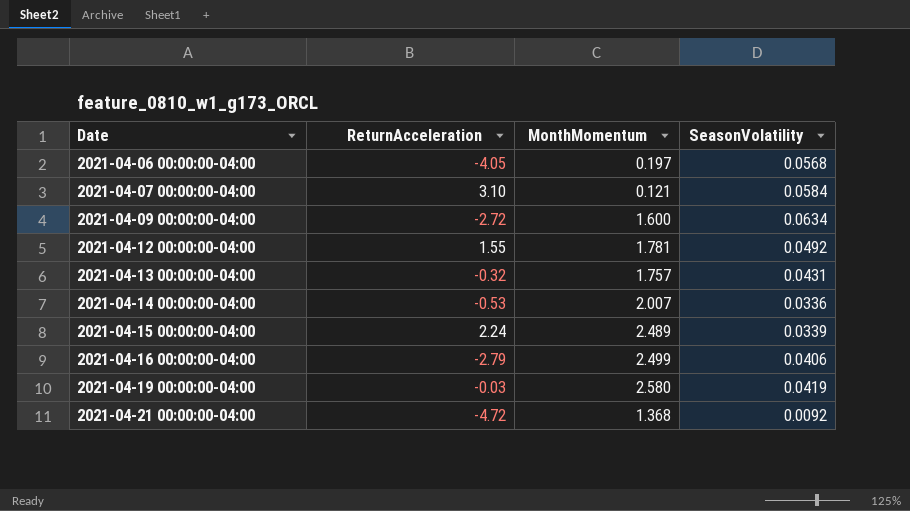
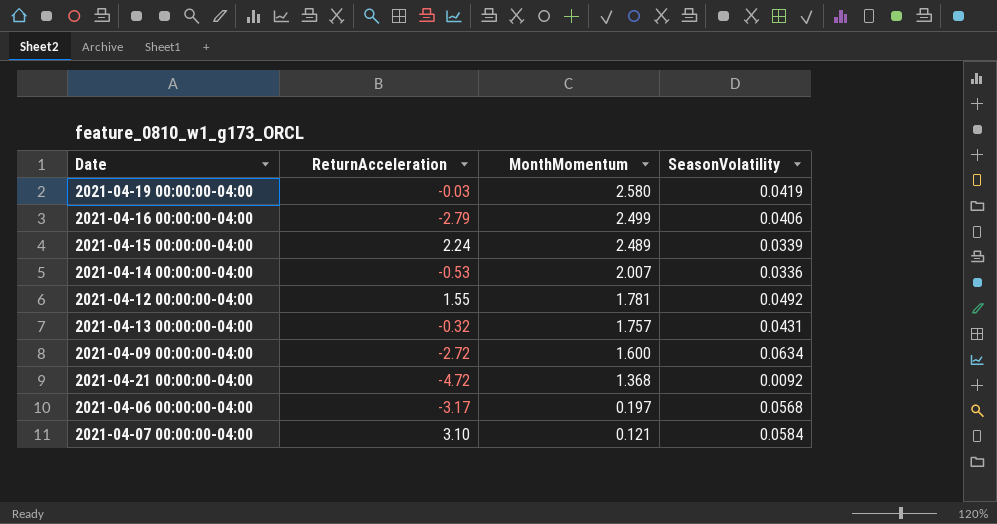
row order: Date ascending -> MonthMomentum descending
2021-04-06 00:00:00-04:00 | ReturnAcceleration: -4.05 -> -3.17

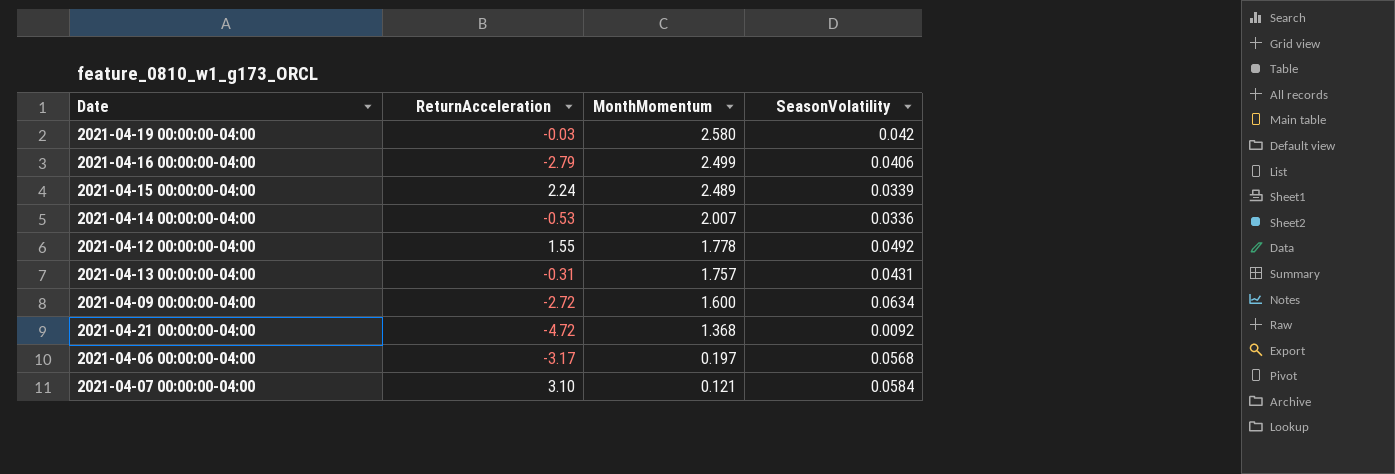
2021-04-19 00:00:00-04:00 | SeasonVolatility: 0.0419 -> 0.042
2021-04-12 00:00:00-04:00 | MonthMomentum: 1.781 -> 1.778
2021-04-13 00:00:00-04:00 | ReturnAcceleration: -0.32 -> -0.31

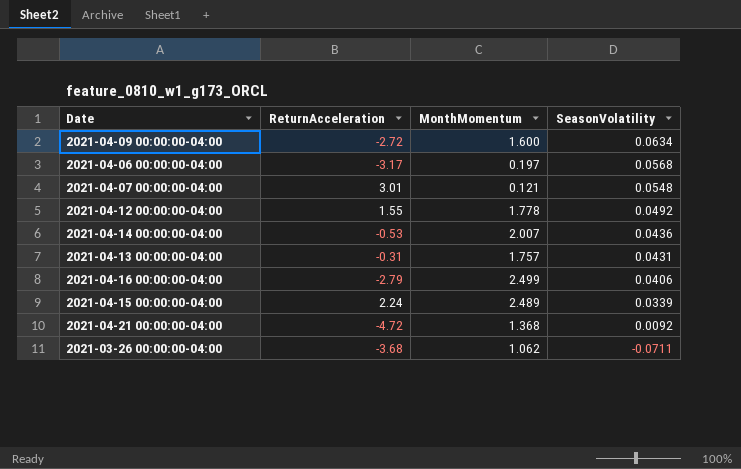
row order: MonthMomentum descending -> SeasonVolatility descending
row 2021-04-19 00:00:00-04:00: -0.03 | 2.580 | 0.042 -> none
2021-04-07 00:00:00-04:00 | ReturnAcceleration: 3.10 -> 3.01
2021-04-07 00:00:00-04:00 | SeasonVolatility: 0.0584 -> 0.0548
2021-04-14 00:00:00-04:00 | SeasonVolatility: 0.0336 -> 0.0436
row 2021-03-26 00:00:00-04:00: none -> -3.68 | 1.062 | -0.0711

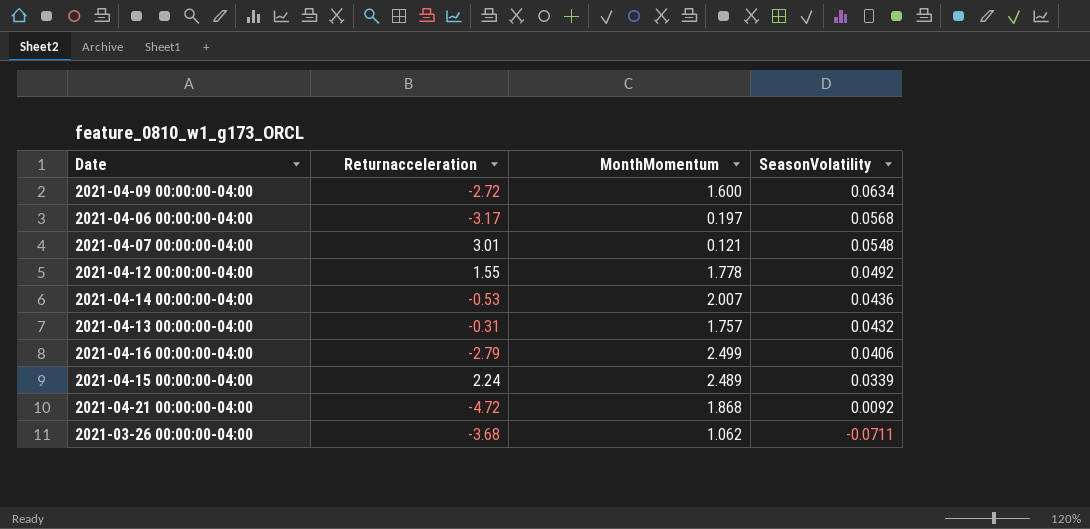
column name: ReturnAcceleration -> Returnacceleration
2021-04-13 00:00:00-04:00 | SeasonVolatility: 0.0431 -> 0.0432
2021-04-21 00:00:00-04:00 | MonthMomentum: 1.368 -> 1.868

